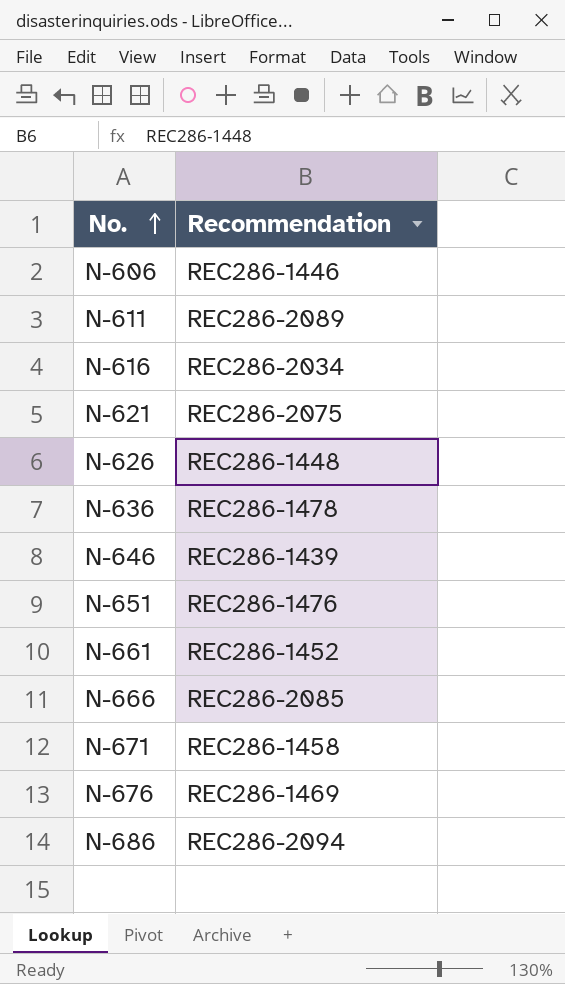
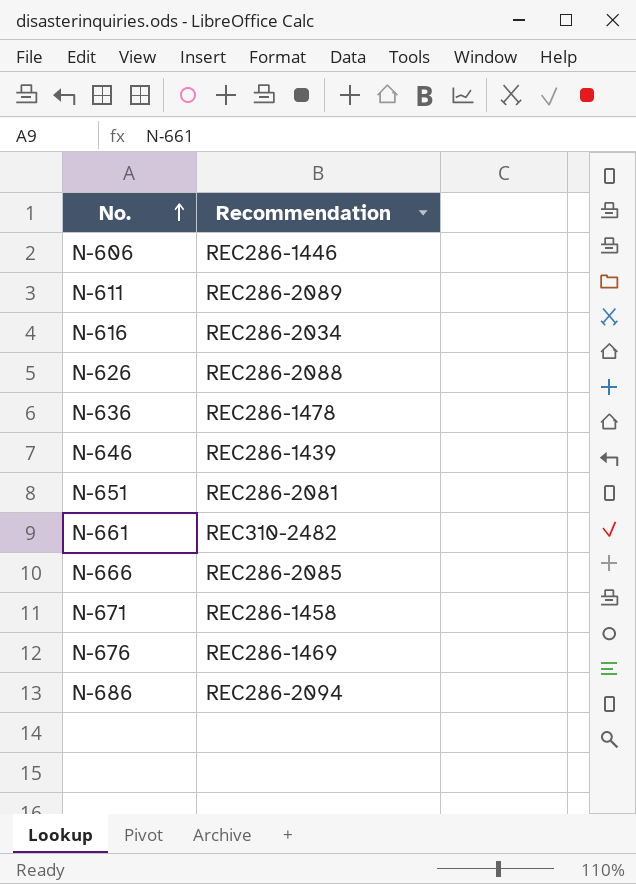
row N-621: REC286-2075 -> none
N-626 | Recommendation: REC286-1448 -> REC286-2088
N-651 | Recommendation: REC286-1476 -> REC286-2081
N-661 | Recommendation: REC286-1452 -> REC310-2482

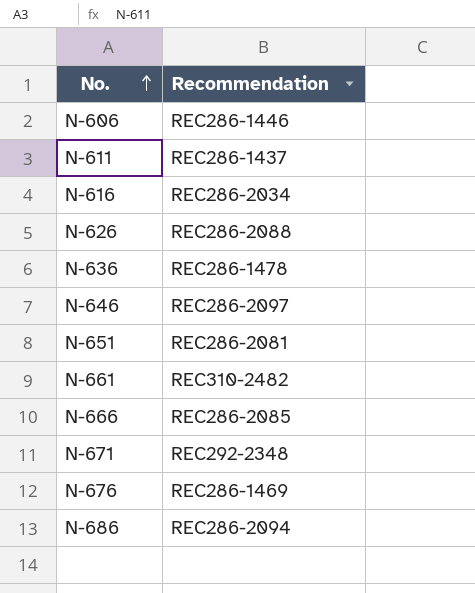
N-611 | Recommendation: REC286-2089 -> REC286-1437
N-646 | Recommendation: REC286-1439 -> REC286-2097
N-671 | Recommendation: REC286-1458 -> REC292-2348

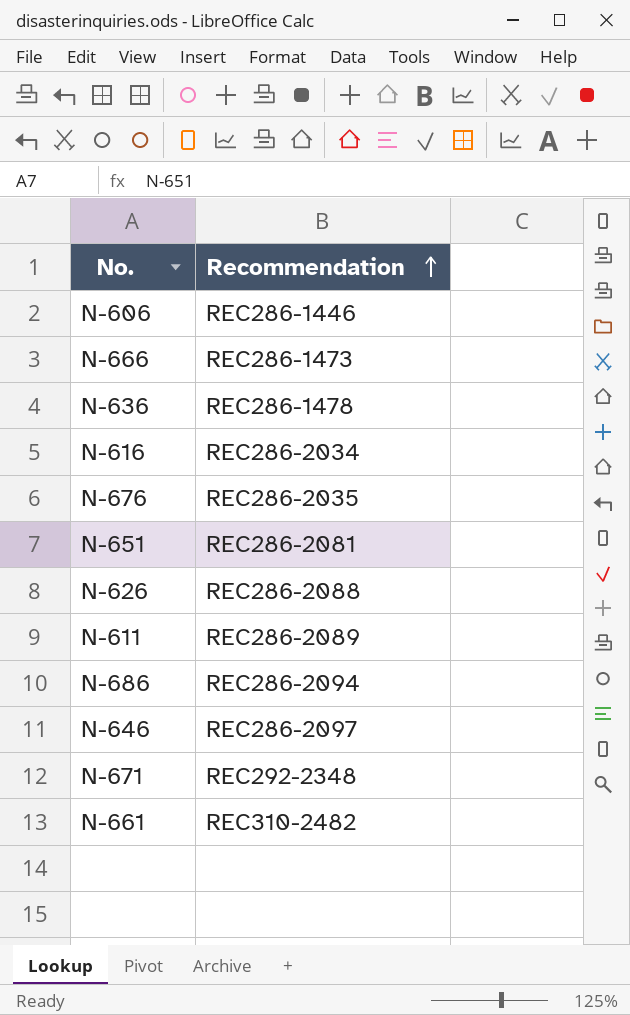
row order: No. ascending -> Recommendation ascending
N-666 | Recommendation: REC286-2085 -> REC286-1473
N-676 | Recommendation: REC286-1469 -> REC286-2035
N-611 | Recommendation: REC286-1437 -> REC286-2089

